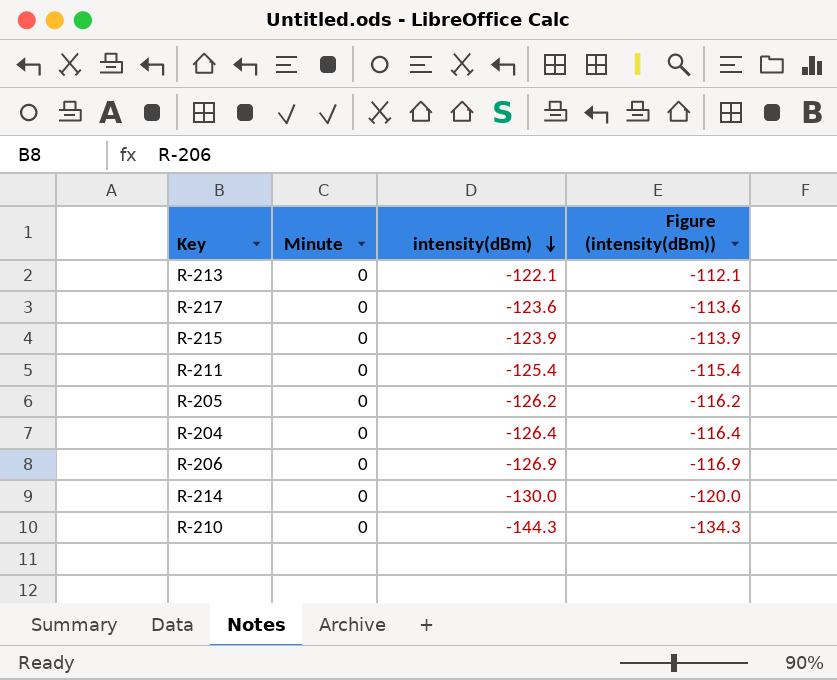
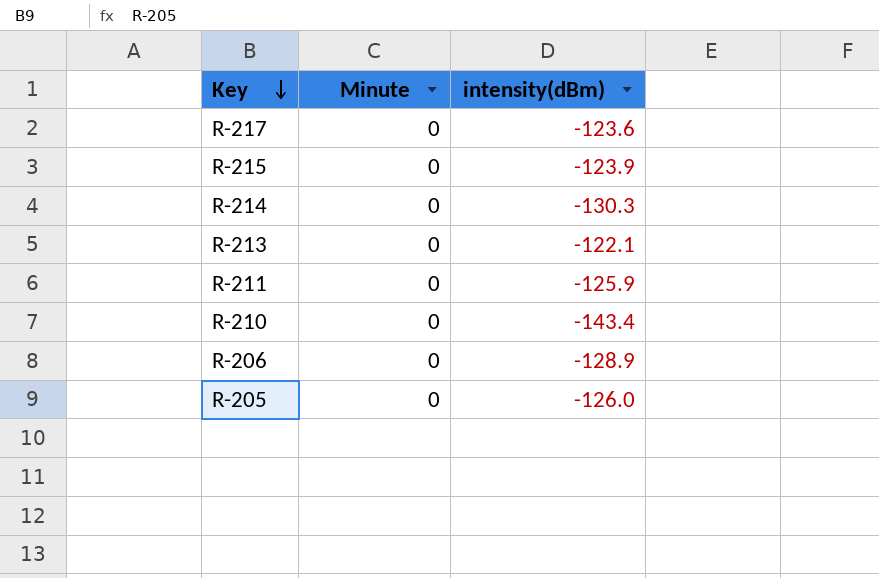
row order: intensity(dBm) descending -> Key descending
column Figure (intensity(dBm)) | formula: [intensity(dBm)] + 10 -> none
row R-204: 0 | -126.4 | -116.4 -> none
R-214 | intensity(dBm): -130.0 -> -130.3
R-211 | intensity(dBm): -125.4 -> -125.9
R-210 | intensity(dBm): -144.3 -> -143.4
R-206 | intensity(dBm): -126.9 -> -128.9
R-205 | intensity(dBm): -126.2 -> -126.0

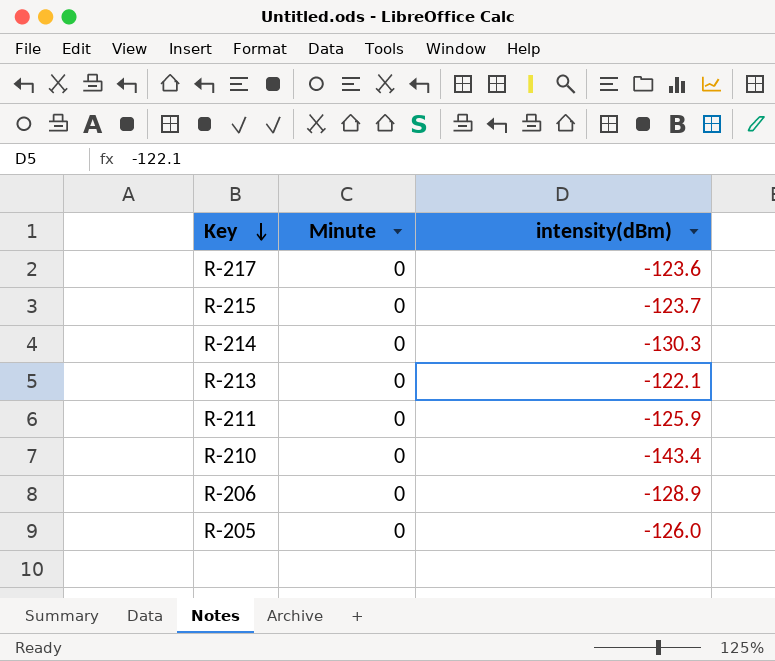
R-215 | intensity(dBm): -123.9 -> -123.7

